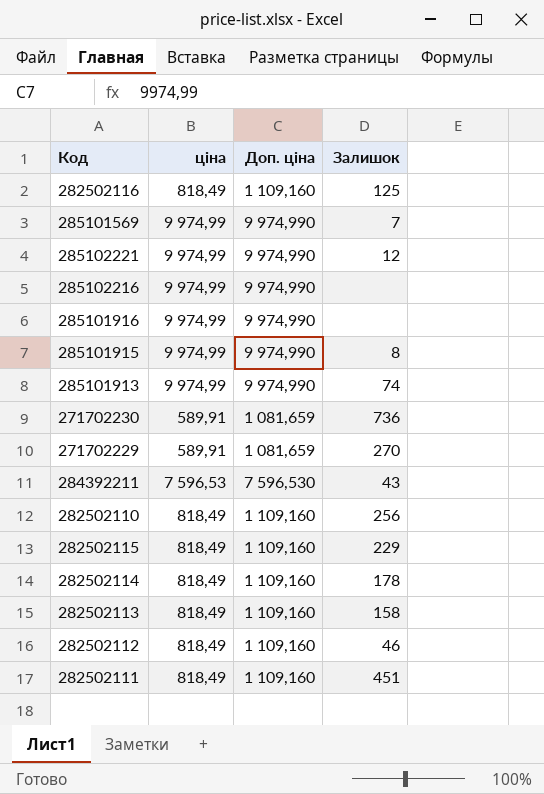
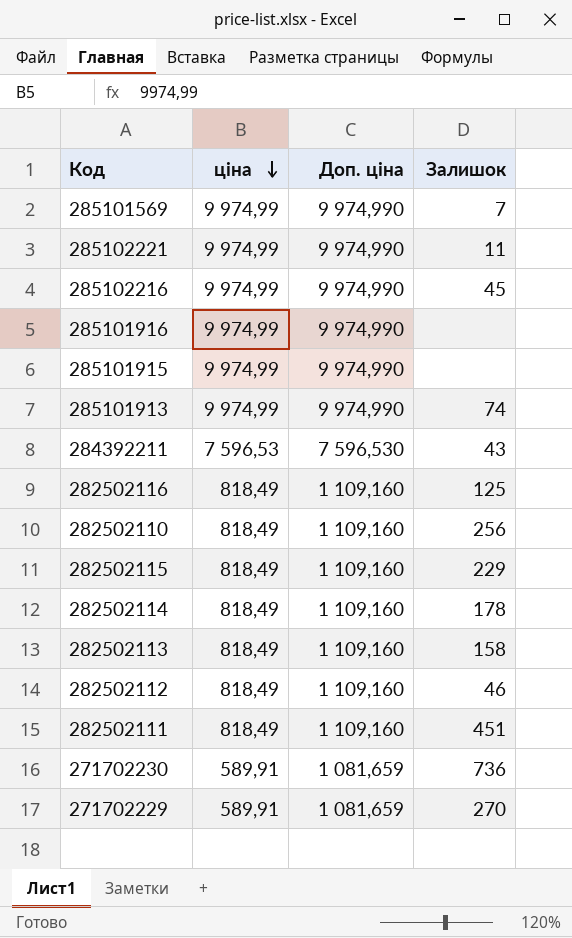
row order: none -> ціна descending
285102221 | Залишок: 12 -> 11
285102216 | Залишок: none -> 45
285101915 | Залишок: 8 -> none

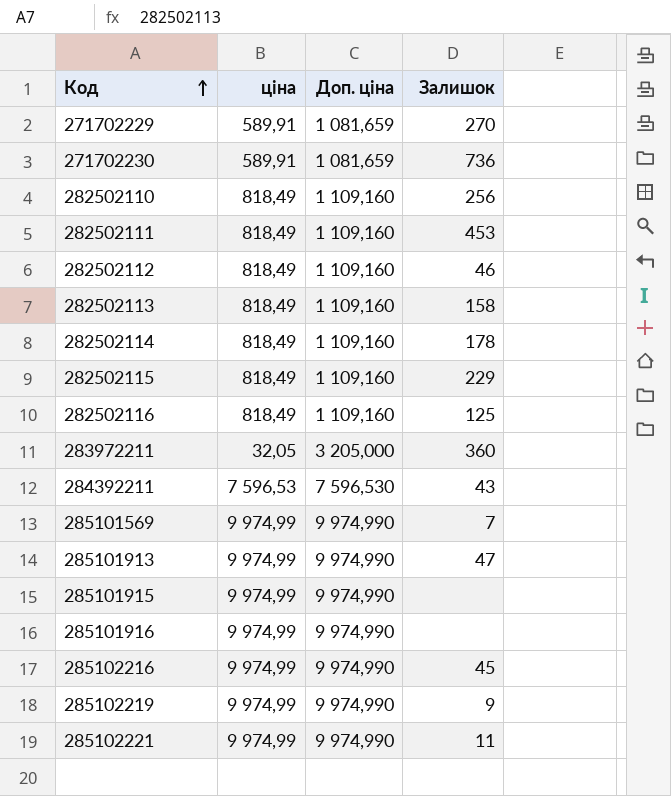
row order: ціна descending -> Код ascending
282502111 | Залишок: 451 -> 453
row 283972211: none -> 32,05 | 3 205,000 | 360
285101913 | Залишок: 74 -> 47
row 285102219: none -> 9 974,99 | 9 974,990 | 9

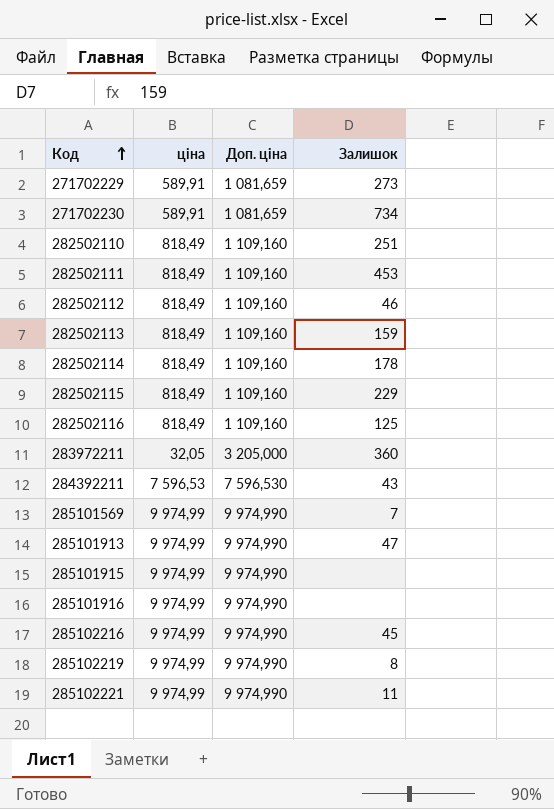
271702229 | Залишок: 270 -> 273
271702230 | Залишок: 736 -> 734
282502110 | Залишок: 256 -> 251
282502113 | Залишок: 158 -> 159
285102219 | Залишок: 9 -> 8

